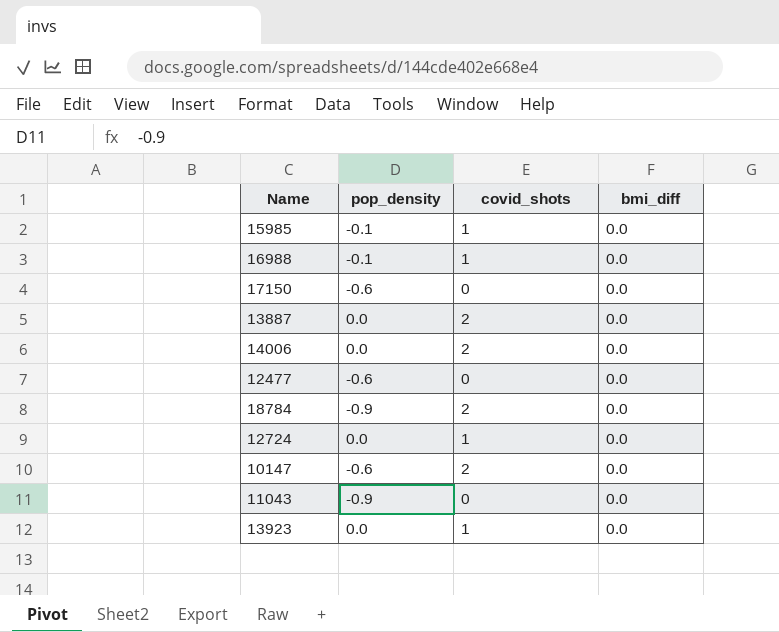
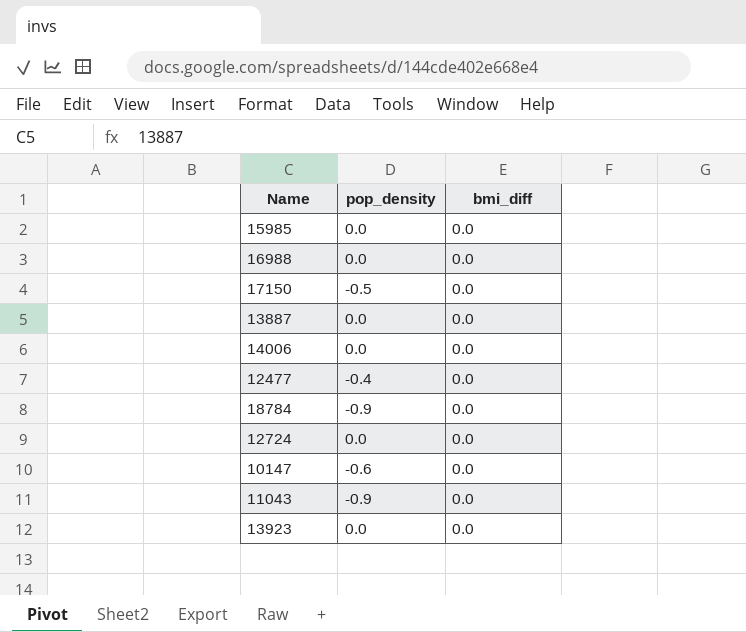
column covid_shots | position: 3 -> none
15985 | pop_density: -0.1 -> 0.0
16988 | pop_density: -0.1 -> 0.0
17150 | pop_density: -0.6 -> -0.5
12477 | pop_density: -0.6 -> -0.4

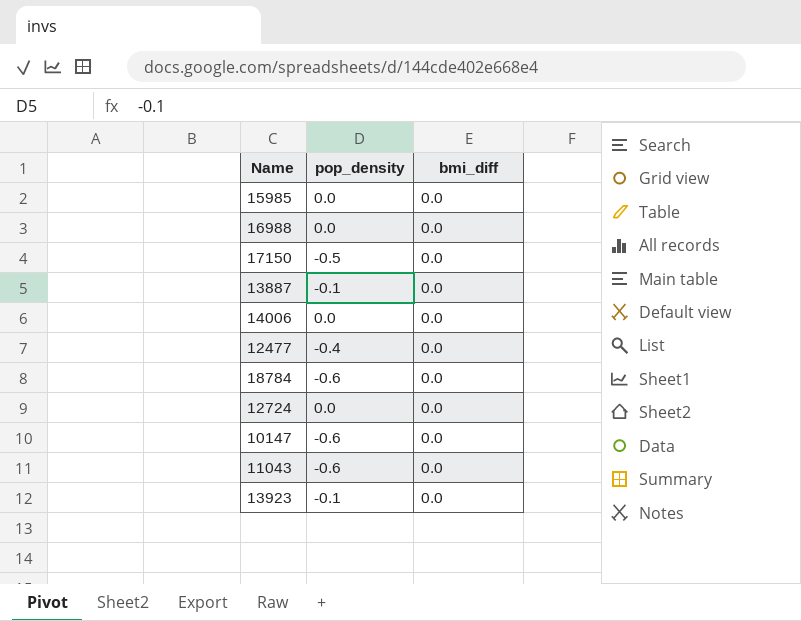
13887 | pop_density: 0.0 -> -0.1
18784 | pop_density: -0.9 -> -0.6
11043 | pop_density: -0.9 -> -0.6
13923 | pop_density: 0.0 -> -0.1

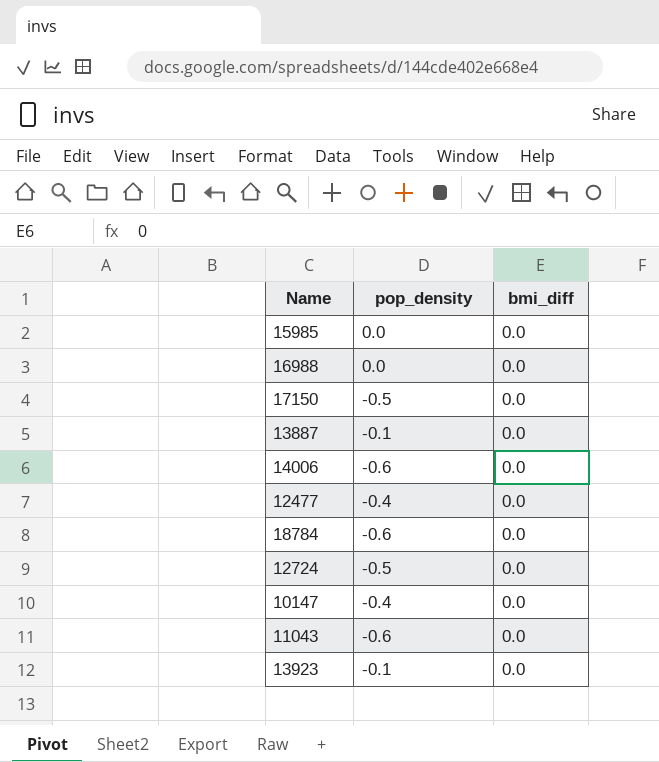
14006 | pop_density: 0.0 -> -0.6
12724 | pop_density: 0.0 -> -0.5
10147 | pop_density: -0.6 -> -0.4

